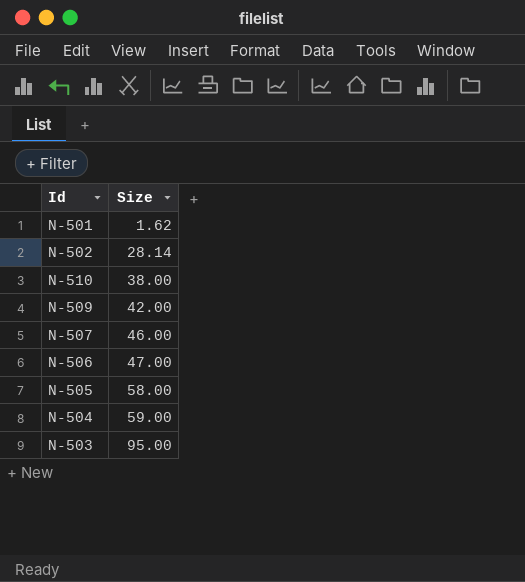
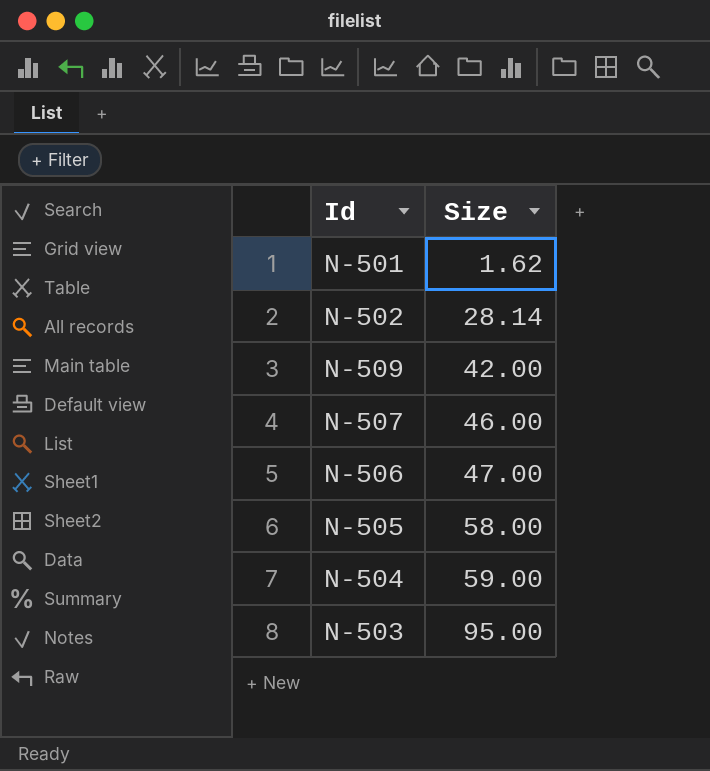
row N-510: 38.00 -> none

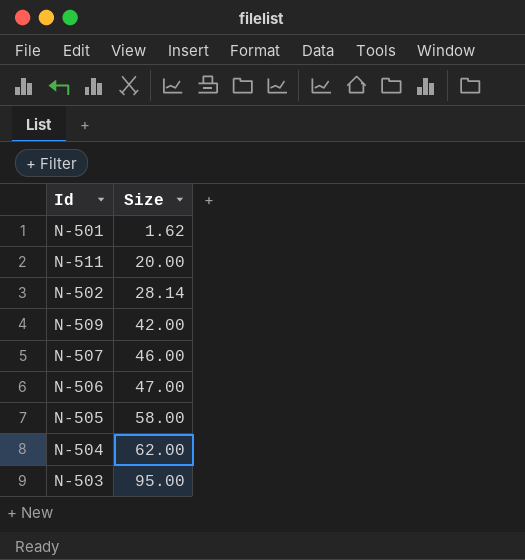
row N-511: none -> 20.00
N-504 | Size: 59.00 -> 62.00

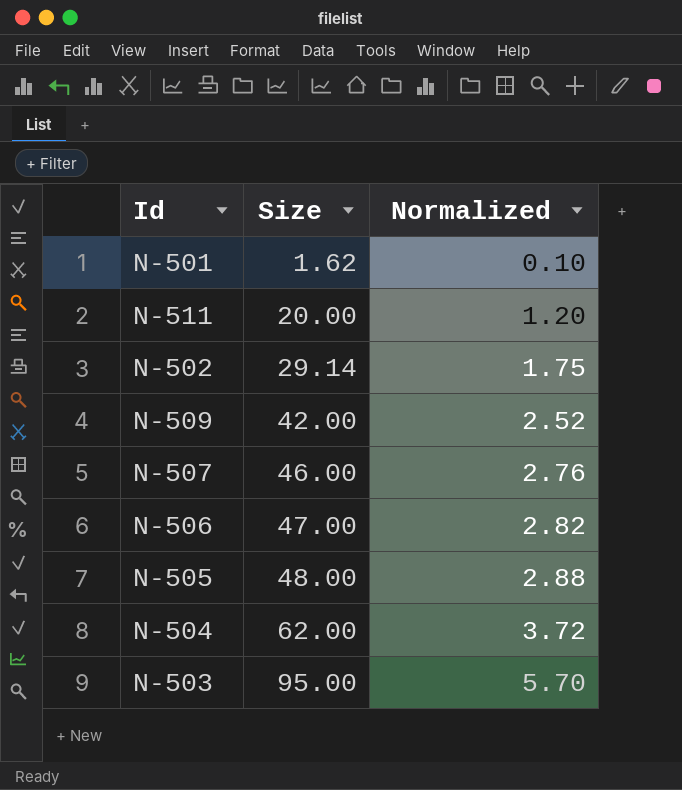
column Normalized | formula: none -> [Size] * 0.06
N-502 | Size: 28.14 -> 29.14
N-505 | Size: 58.00 -> 48.00

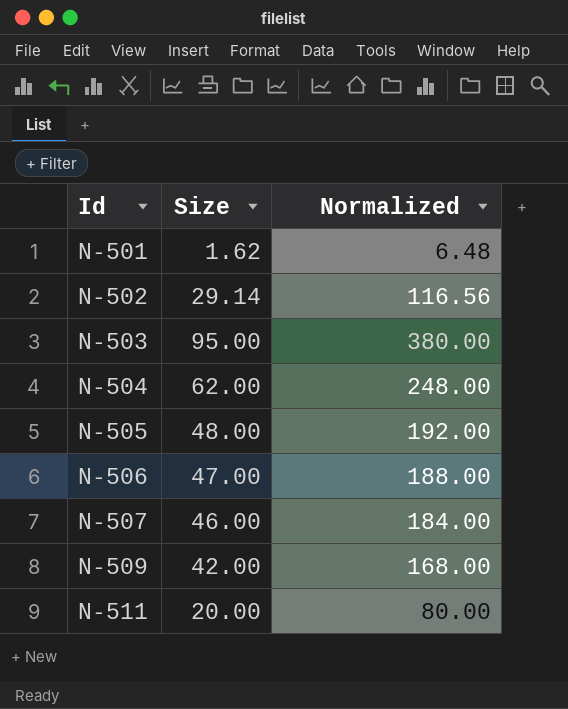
row order: Size ascending -> Id ascending
column Normalized | formula: [Size] * 0.06 -> [Size] * 4

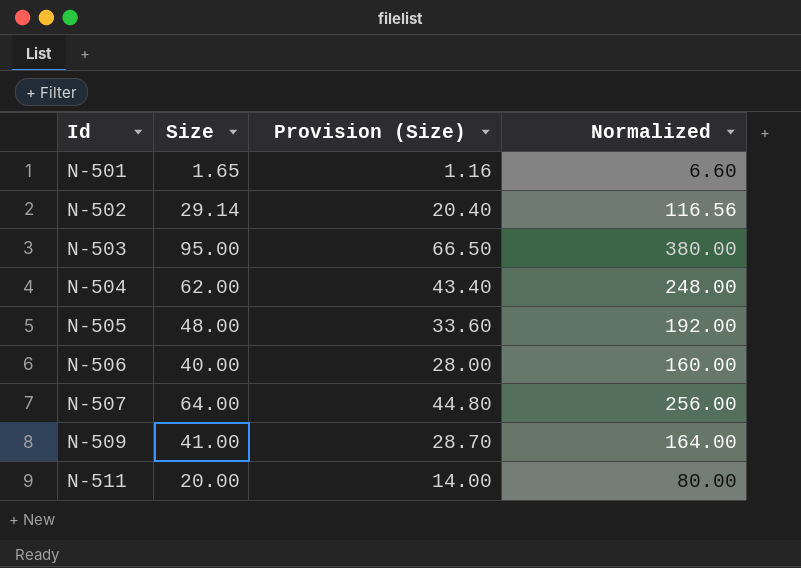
column Provision (Size) | formula: none -> [Size] * 0.7
N-501 | Size: 1.62 -> 1.65
N-501 | Normalized: 6.48 -> 6.60
N-506 | Size: 47.00 -> 40.00
N-506 | Normalized: 188.00 -> 160.00
N-507 | Size: 46.00 -> 64.00
N-507 | Normalized: 184.00 -> 256.00
N-509 | Size: 42.00 -> 41.00
N-509 | Normalized: 168.00 -> 164.00

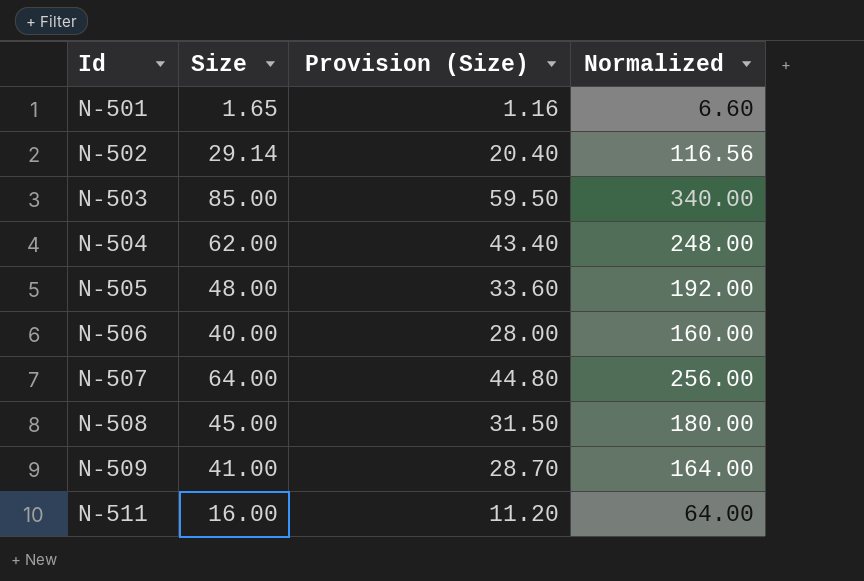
N-503 | Size: 95.00 -> 85.00
N-503 | Provision (Size): 66.50 -> 59.50
N-503 | Normalized: 380.00 -> 340.00
row N-508: none -> 45.00 | 31.50 | 180.00
N-511 | Size: 20.00 -> 16.00
N-511 | Provision (Size): 14.00 -> 11.20
N-511 | Normalized: 80.00 -> 64.00

